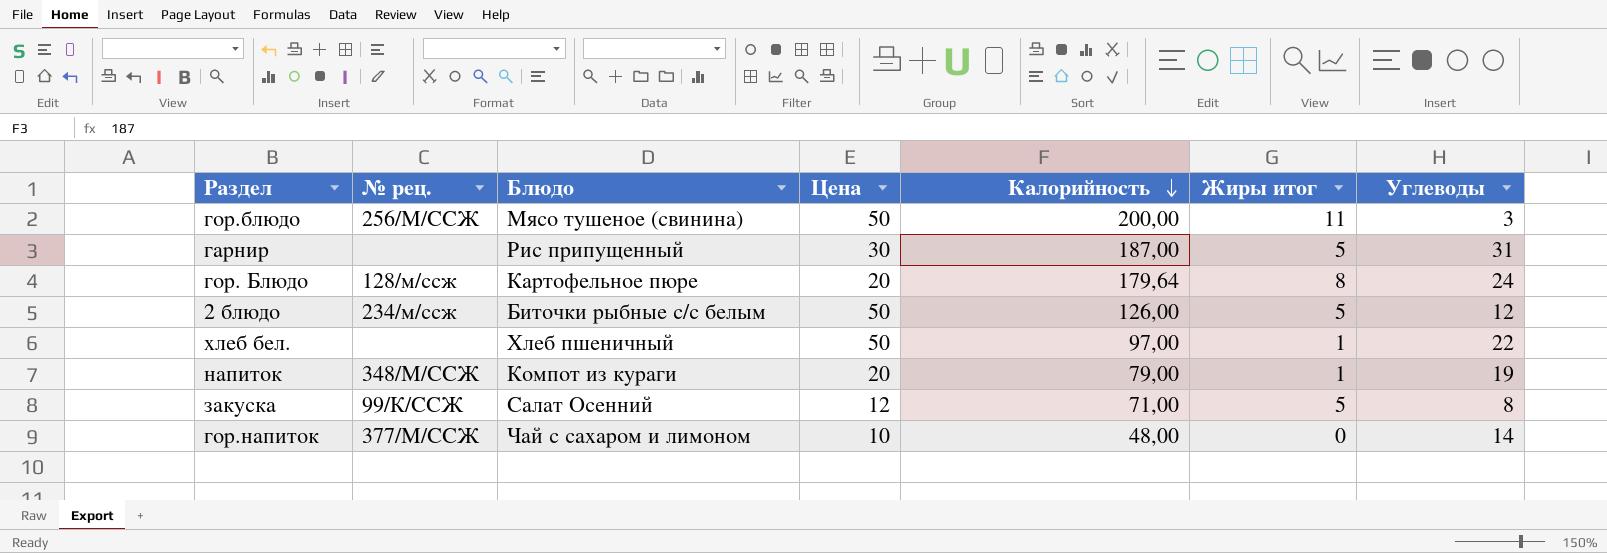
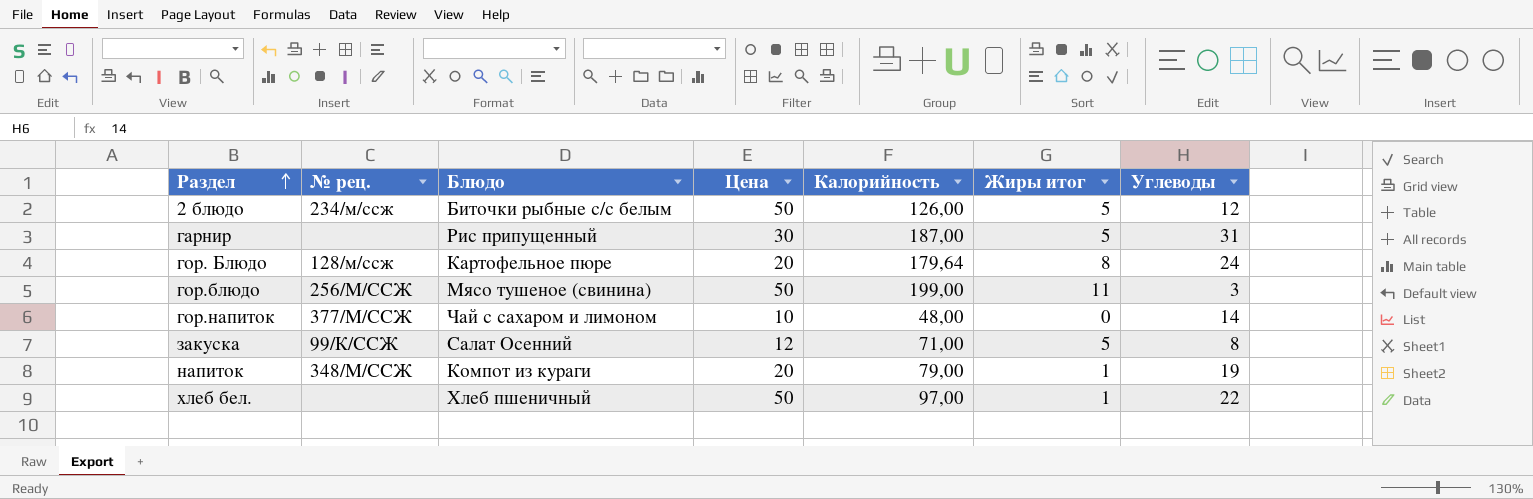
row order: Калорийность descending -> Раздел ascending
гор.блюдо | Калорийность: 200,00 -> 199,00

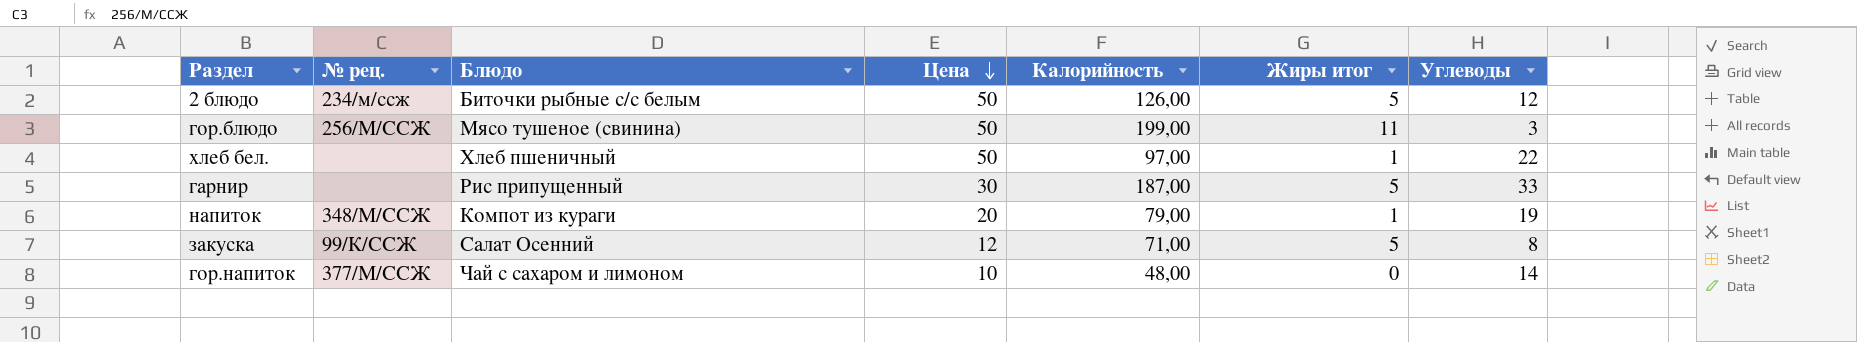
row order: Раздел ascending -> Цена descending
row гор. Блюдо: 128/м/ссж | Картофельное пюре | 20 | 179,64 | 8 | 24 -> none
гарнир | Углеводы: 31 -> 33

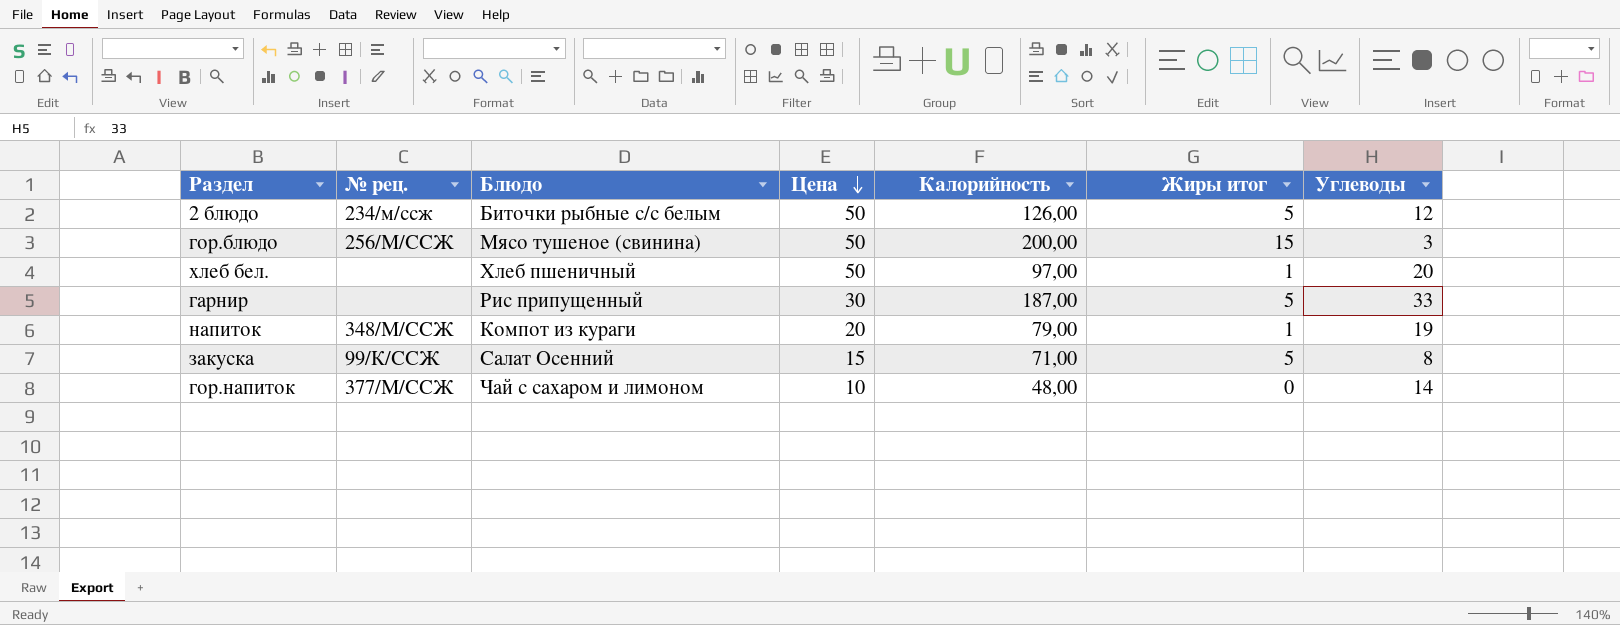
гор.блюдо | Калорийность: 199,00 -> 200,00
гор.блюдо | Жиры итог: 11 -> 15
хлеб бел. | Углеводы: 22 -> 20
закуска | Цена: 12 -> 15

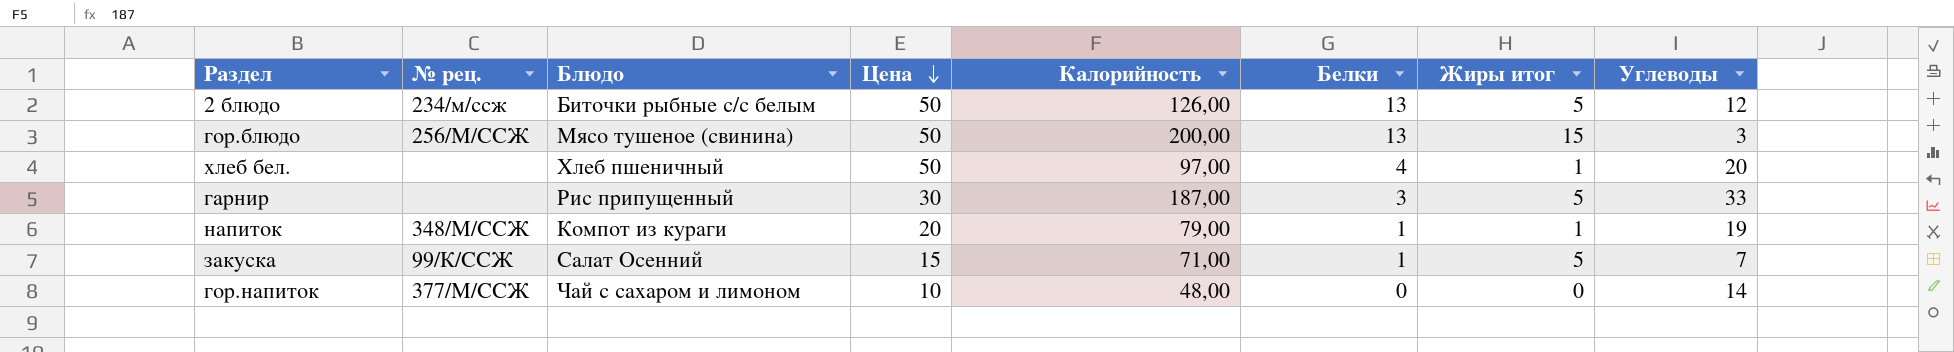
column Белки | position: none -> 6
закуска | Углеводы: 8 -> 7

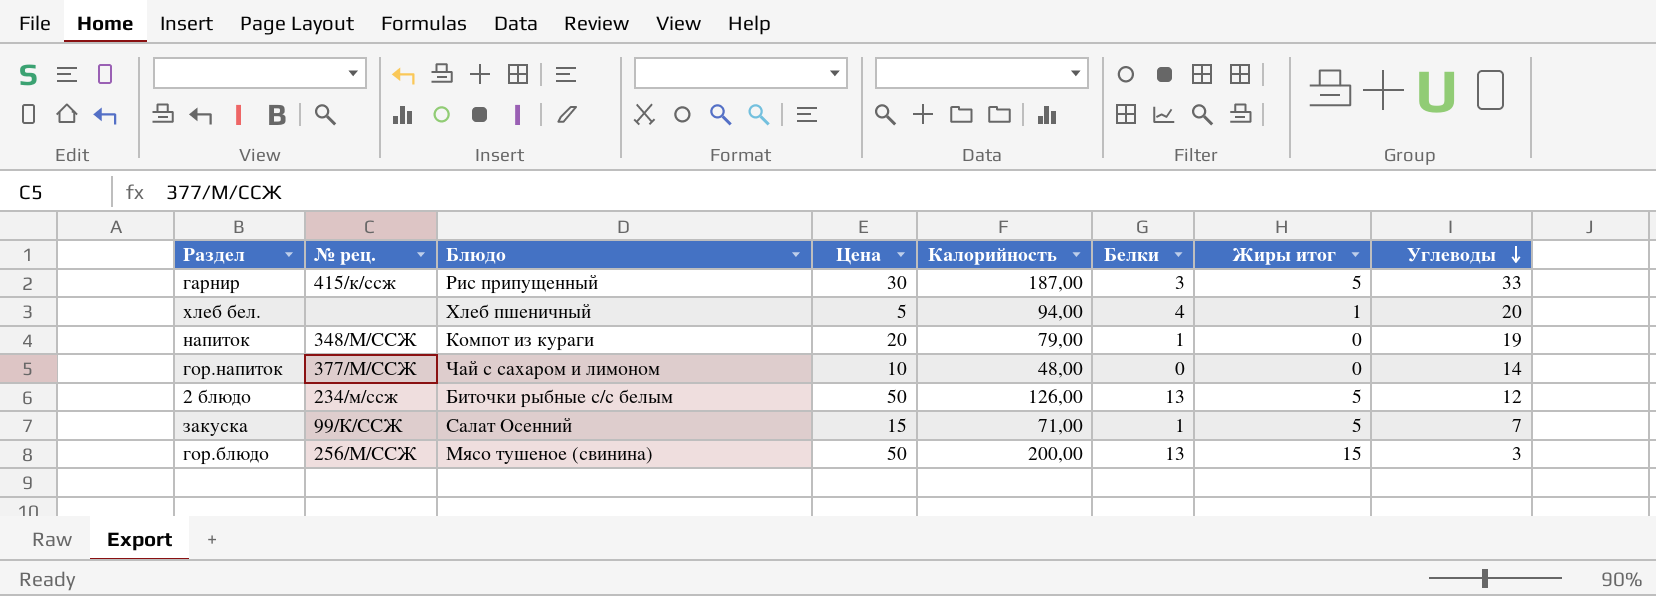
row order: Цена descending -> Углеводы descending
гарнир | № рец.: none -> 415/к/ссж
хлеб бел. | Цена: 50 -> 5
хлеб бел. | Калорийность: 97,00 -> 94,00
напиток | Жиры итог: 1 -> 0

